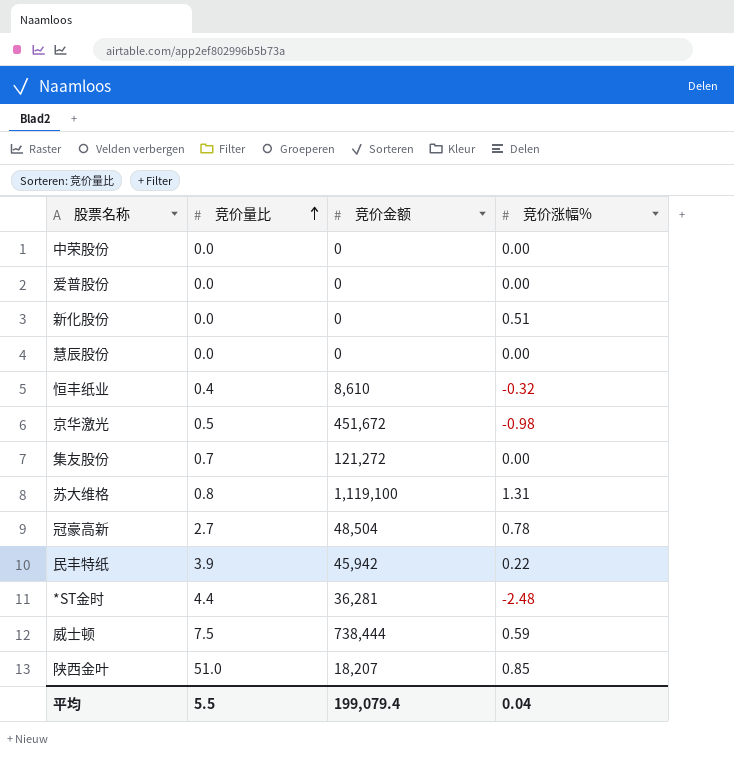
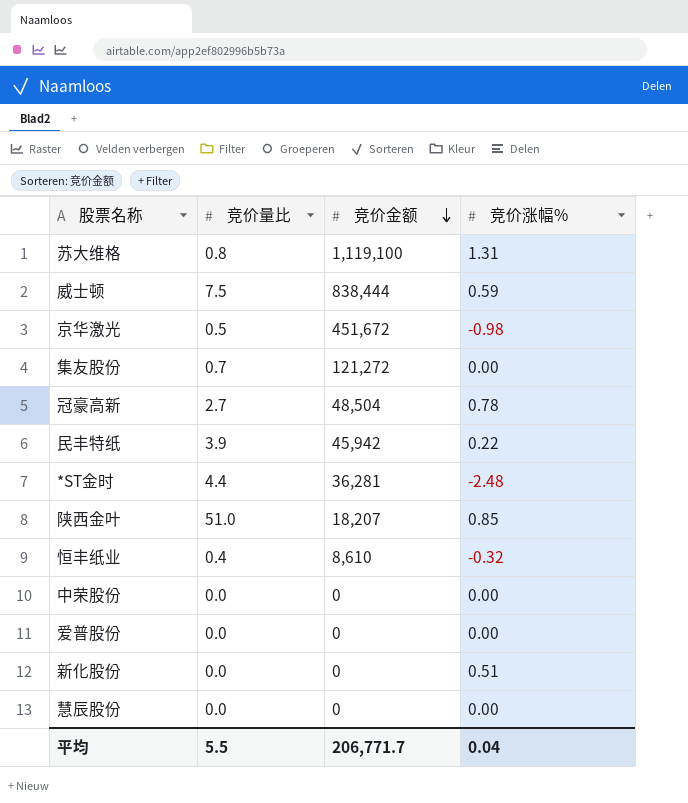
row order: 竞价量比 ascending -> 竞价金额 descending
威士顿 | 竞价金额: 738,444 -> 838,444
平均 | 竞价金额: 199,079.4 -> 206,771.7

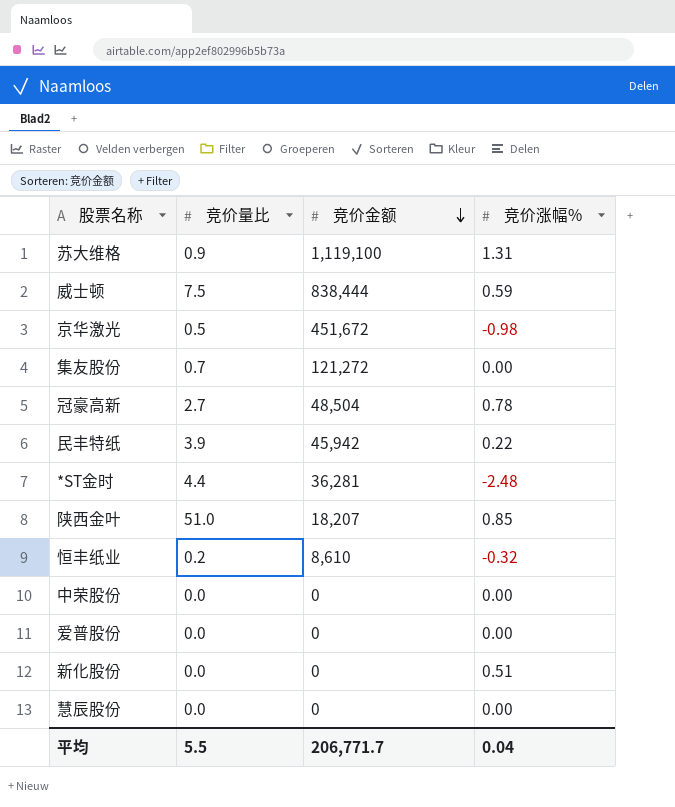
苏大维格 | 竞价量比: 0.8 -> 0.9
恒丰纸业 | 竞价量比: 0.4 -> 0.2

